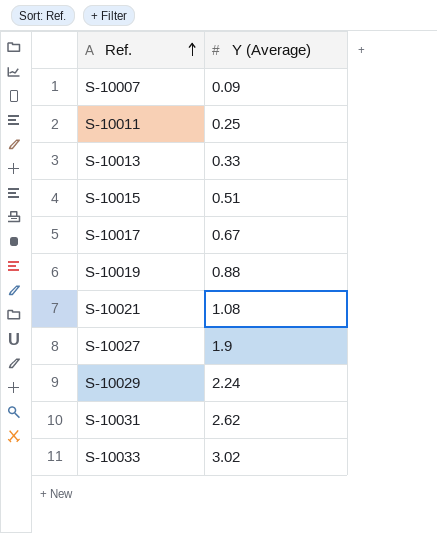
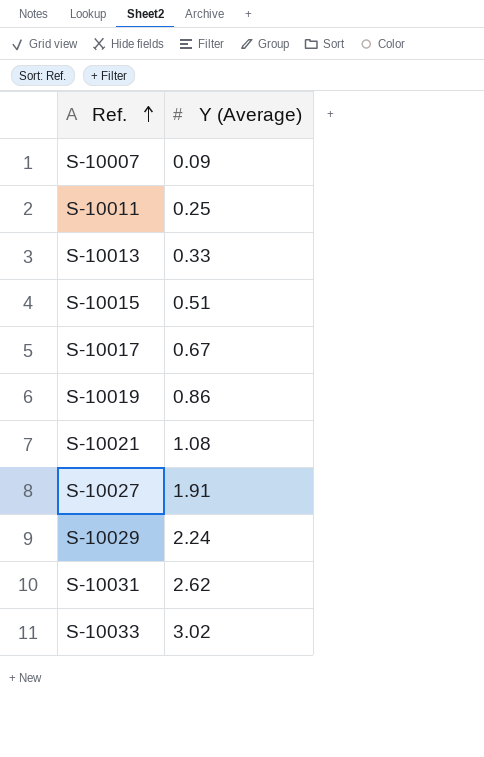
S-10019 | Y (Average): 0.88 -> 0.86
S-10027 | Y (Average): 1.9 -> 1.91

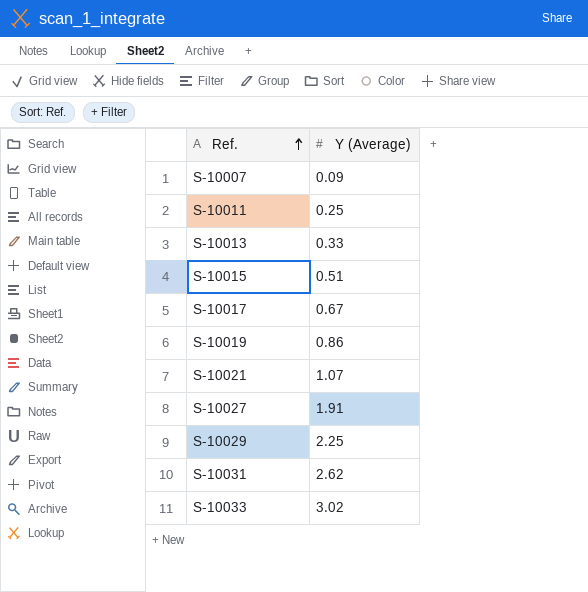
S-10021 | Y (Average): 1.08 -> 1.07
S-10029 | Y (Average): 2.24 -> 2.25

